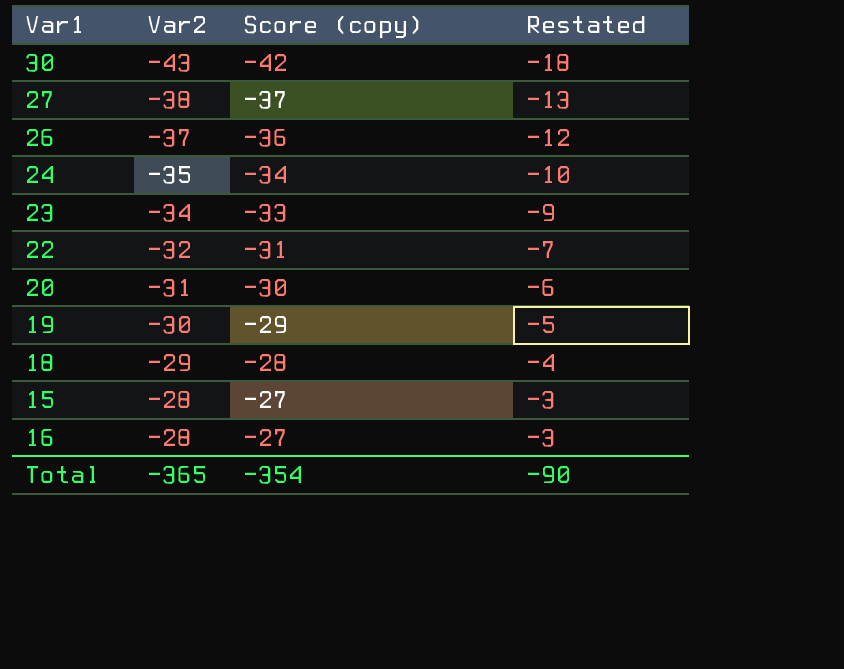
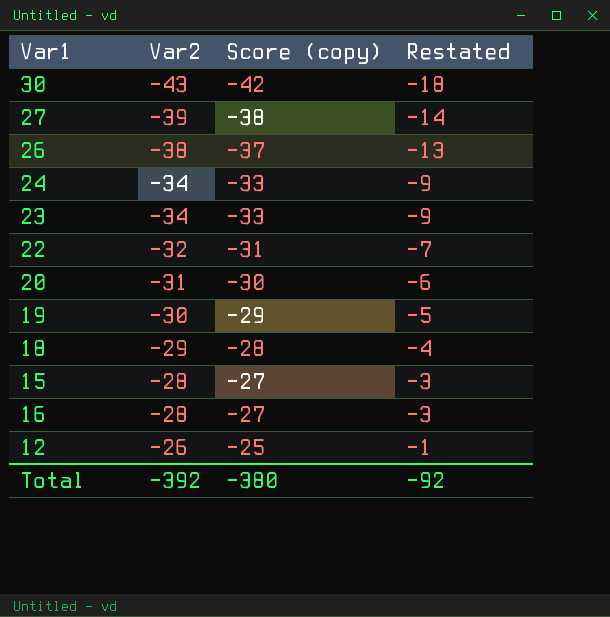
27 | Var2: -38 -> -39
27 | Score (copy): -37 -> -38
27 | Restated: -13 -> -14
26 | Var2: -37 -> -38
26 | Score (copy): -36 -> -37
26 | Restated: -12 -> -13
24 | Var2: -35 -> -34
24 | Score (copy): -34 -> -33
24 | Restated: -10 -> -9
row 12: none -> -26 | -25 | -1
Total | Var2: -365 -> -392
Total | Score (copy): -354 -> -380
Total | Restated: -90 -> -92

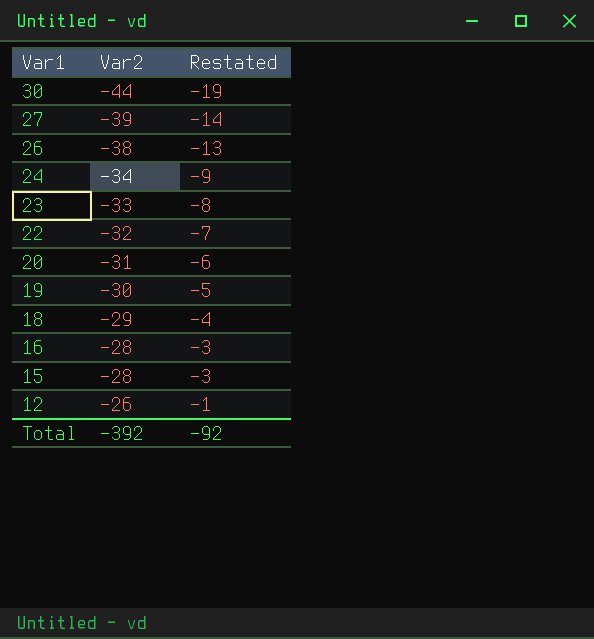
row order: Var2 ascending -> Var1 descending
column Score (copy) | formula: [Var2] + 1 -> none
30 | Var2: -43 -> -44
30 | Restated: -18 -> -19
23 | Var2: -34 -> -33
23 | Restated: -9 -> -8

